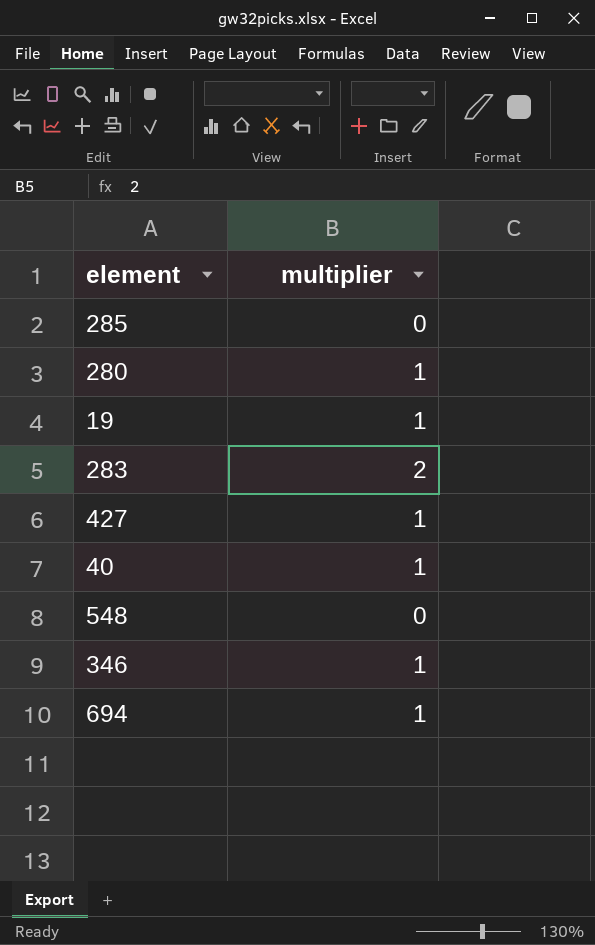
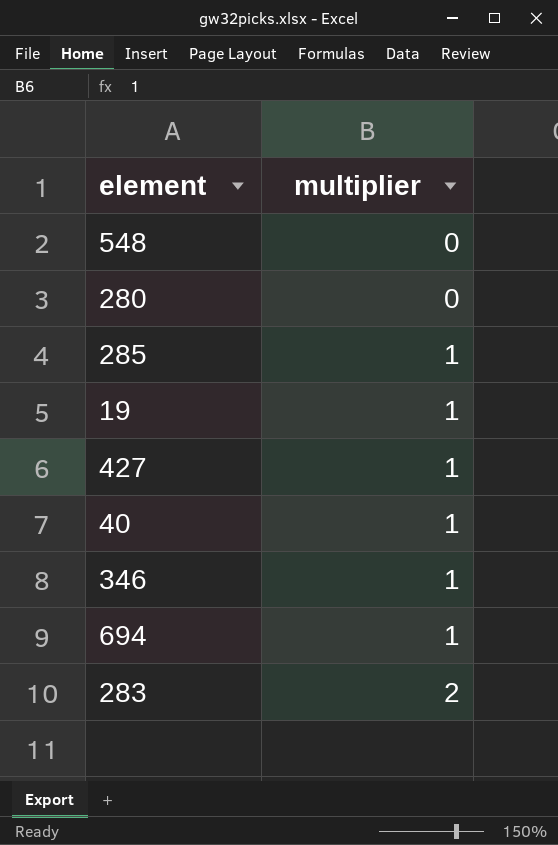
row order: none -> multiplier ascending
280 | multiplier: 1 -> 0
285 | multiplier: 0 -> 1

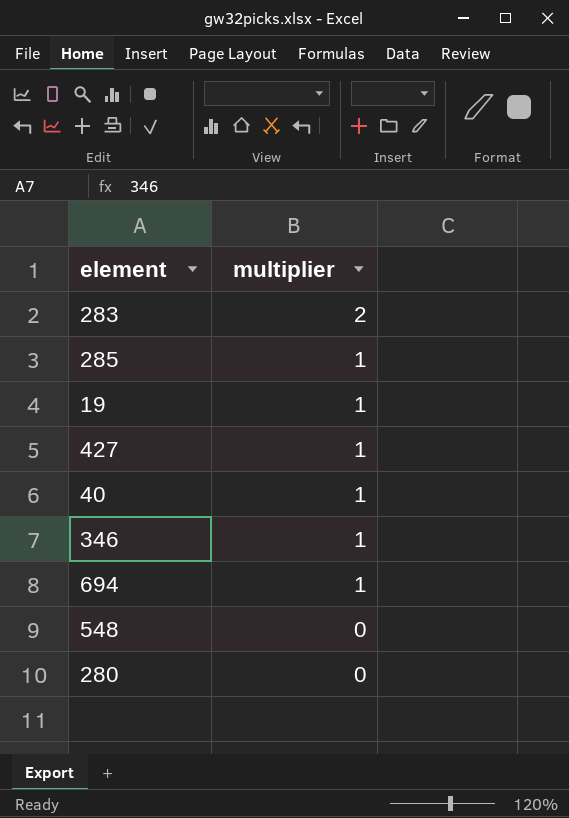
row order: multiplier ascending -> multiplier descending

